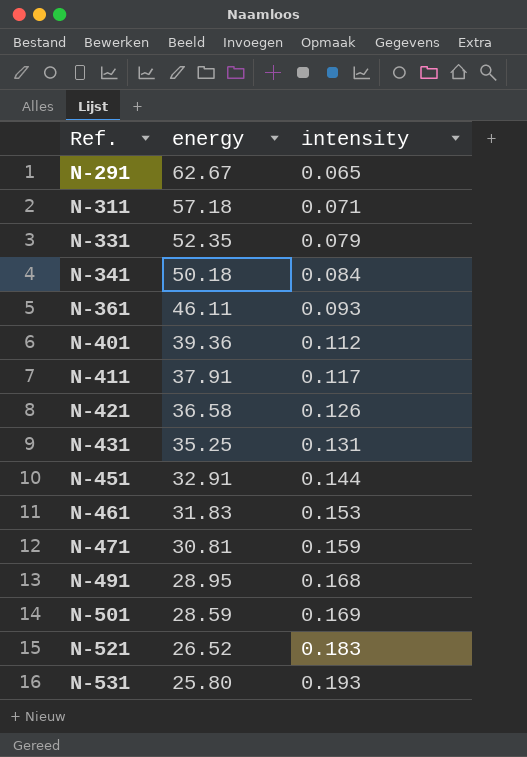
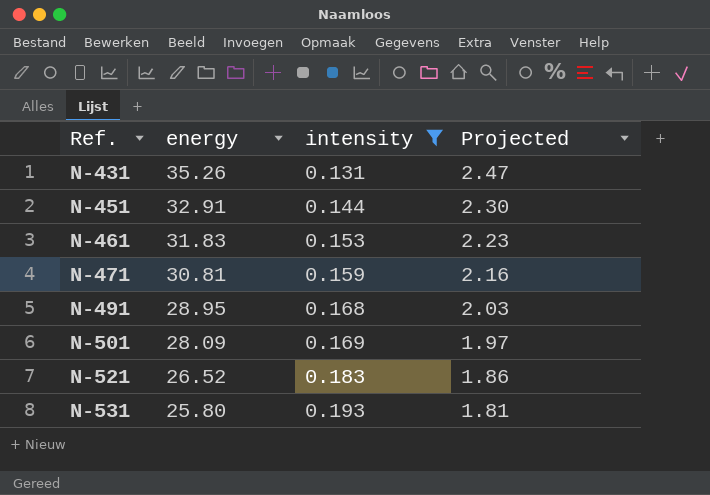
filter: none -> intensity >= 0.131
column Projected | formula: none -> [energy] * 0.07
N-431 | energy: 35.25 -> 35.26
N-501 | energy: 28.59 -> 28.09

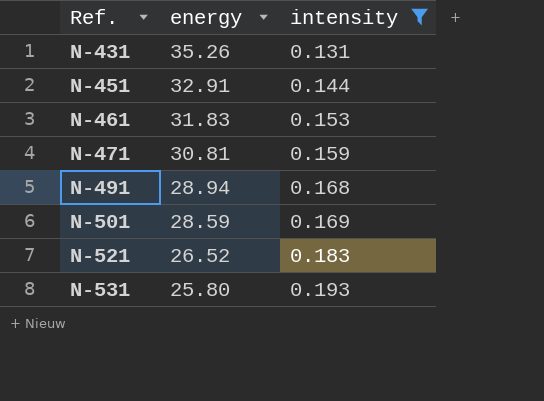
column Projected | formula: [energy] * 0.07 -> none
N-491 | energy: 28.95 -> 28.94
N-501 | energy: 28.09 -> 28.59

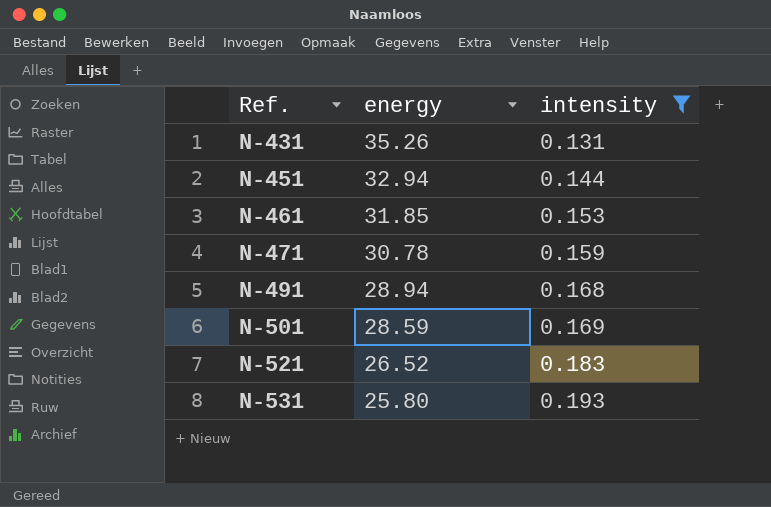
N-451 | energy: 32.91 -> 32.94
N-461 | energy: 31.83 -> 31.85
N-471 | energy: 30.81 -> 30.78

